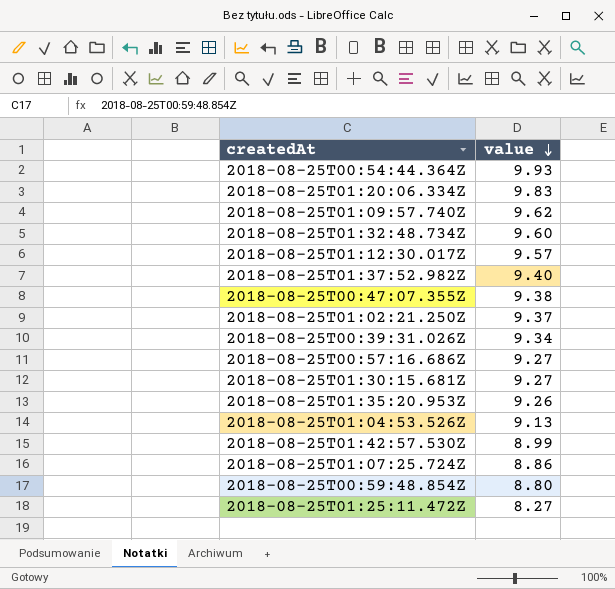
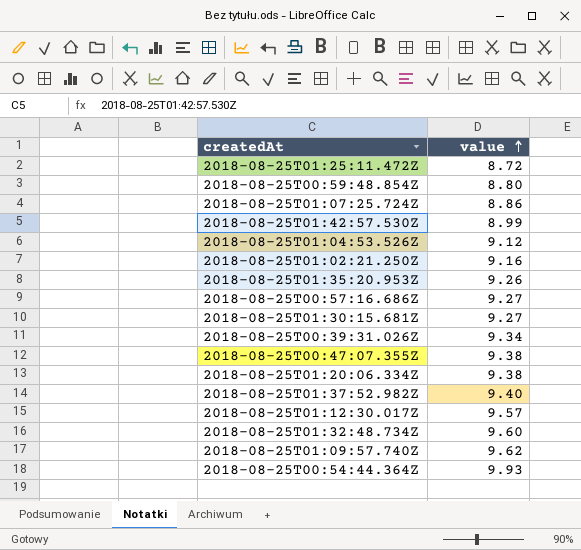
row order: value descending -> value ascending
2018-08-25T01:25:11.472Z | value: 8.27 -> 8.72
2018-08-25T01:04:53.526Z | value: 9.13 -> 9.12
2018-08-25T01:02:21.250Z | value: 9.37 -> 9.16
2018-08-25T01:20:06.334Z | value: 9.83 -> 9.38

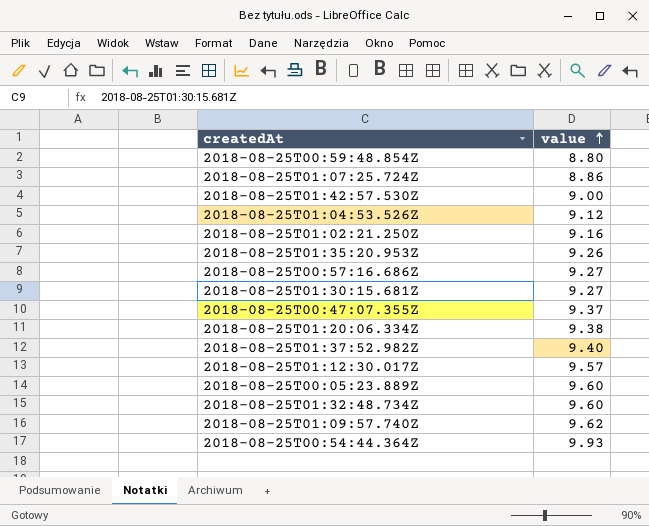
row 2018-08-25T01:25:11.472Z: 8.72 -> none
row 2018-08-25T00:39:31.026Z: 9.34 -> none
2018-08-25T01:42:57.530Z | value: 8.99 -> 9.00
2018-08-25T00:47:07.355Z | value: 9.38 -> 9.37
row 2018-08-25T00:05:23.889Z: none -> 9.60

